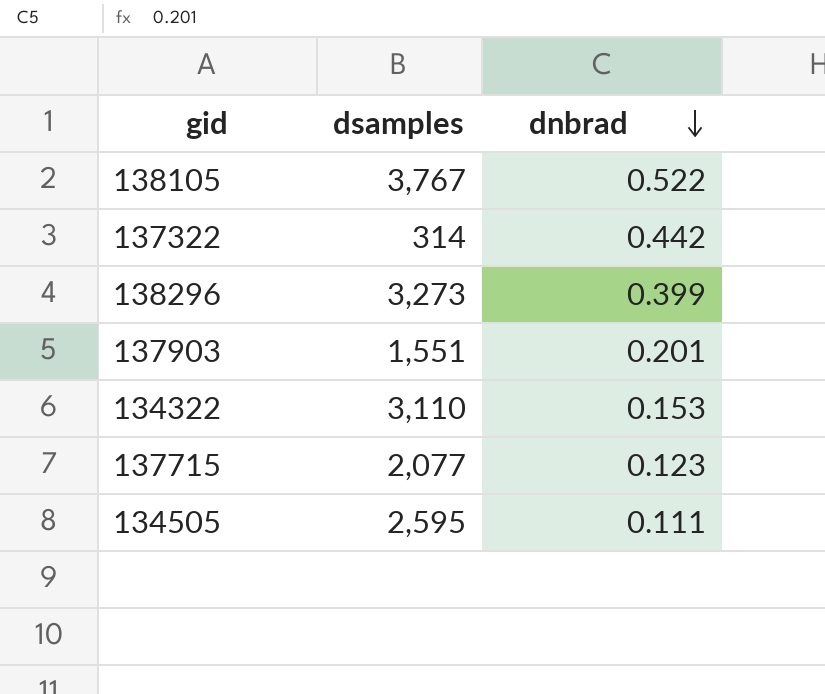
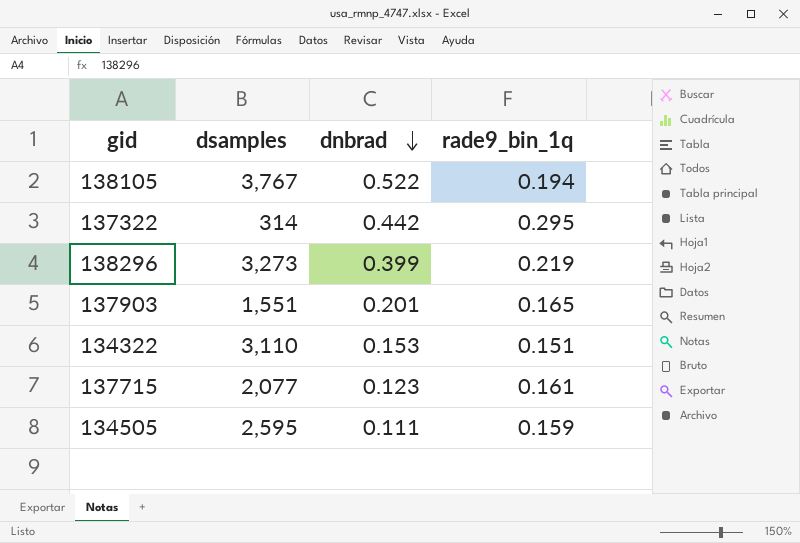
column rade9_bin_1q | position: none -> 4

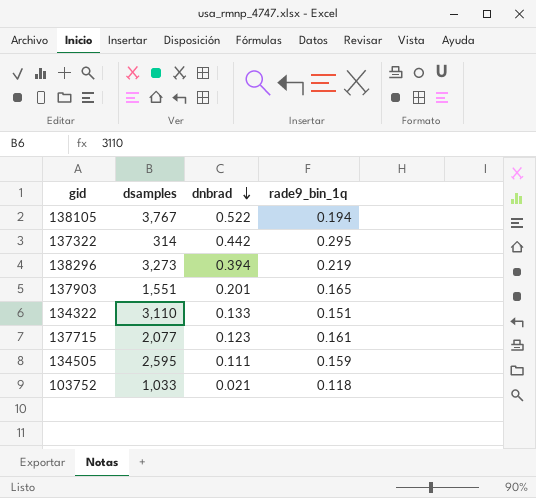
138296 | dnbrad: 0.399 -> 0.394
134322 | dnbrad: 0.153 -> 0.133
row 103752: none -> 1,033 | 0.021 | 0.118

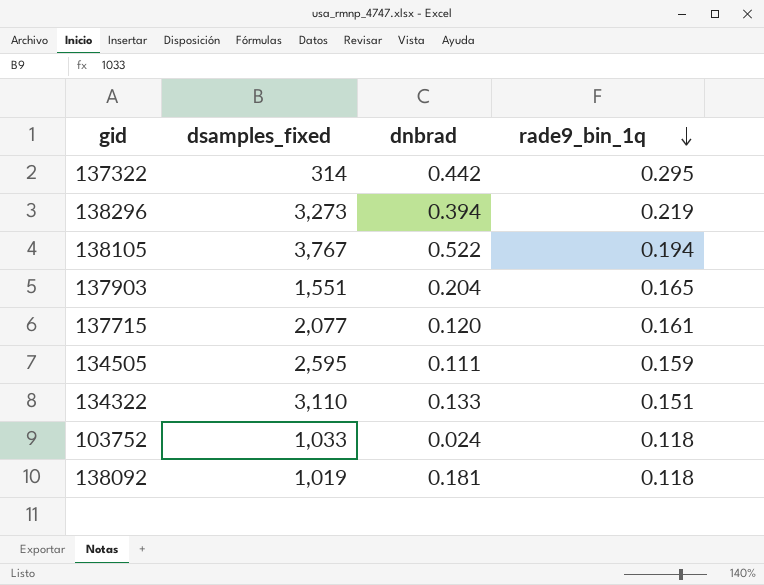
row order: dnbrad descending -> rade9_bin_1q descending
column name: dsamples -> dsamples_fixed
137903 | dnbrad: 0.201 -> 0.204
137715 | dnbrad: 0.123 -> 0.120
103752 | dnbrad: 0.021 -> 0.024
row 138092: none -> 1,019 | 0.181 | 0.118

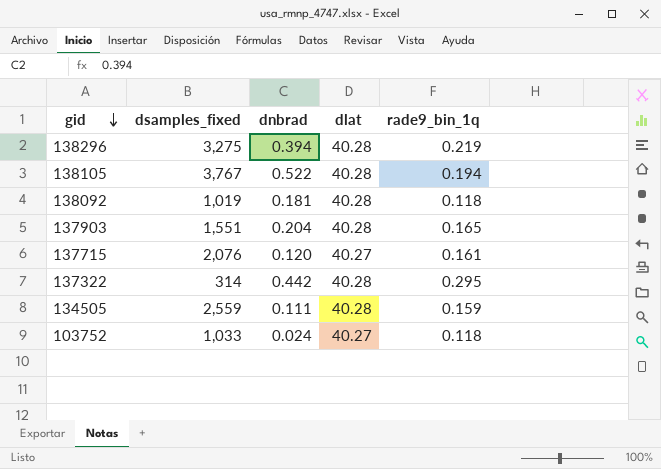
row order: rade9_bin_1q descending -> gid descending
column dlat | position: none -> 4
row 134322: 3,110 | 0.133 | 0.151 -> none
138296 | dsamples_fixed: 3,273 -> 3,275
137715 | dsamples_fixed: 2,077 -> 2,076
134505 | dsamples_fixed: 2,595 -> 2,559

